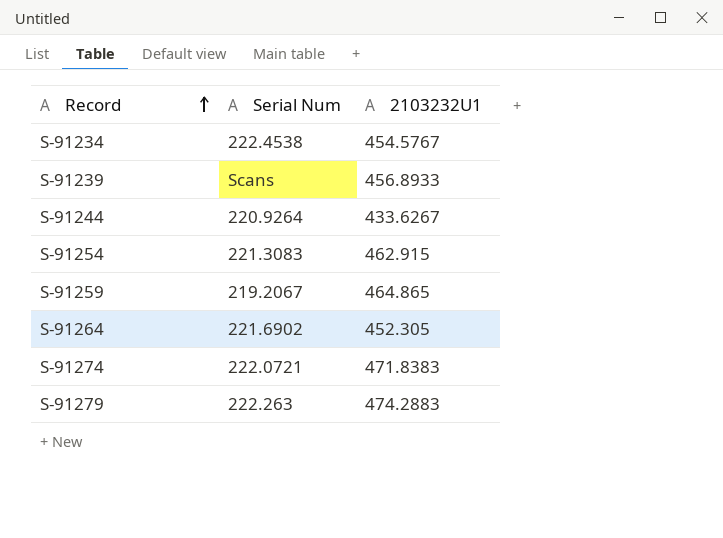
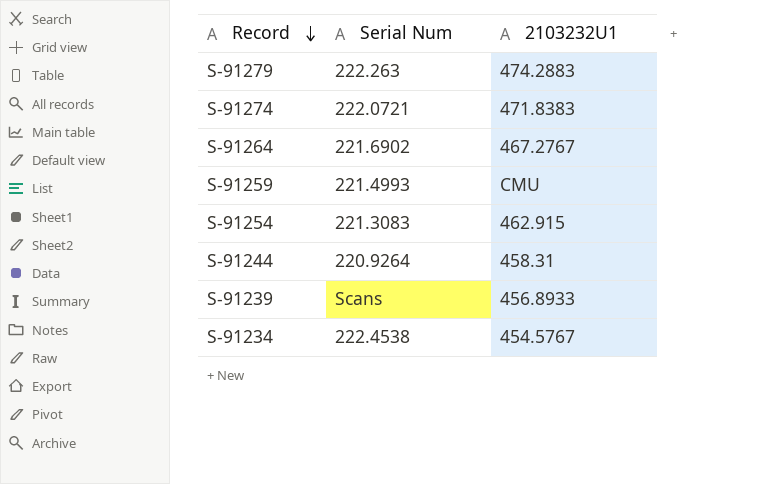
row order: Record ascending -> Record descending
S-91264 | 2103232U1: 452.305 -> 467.2767
S-91259 | Serial Num: 219.2067 -> 221.4993
S-91259 | 2103232U1: 464.865 -> CMU
S-91244 | 2103232U1: 433.6267 -> 458.31

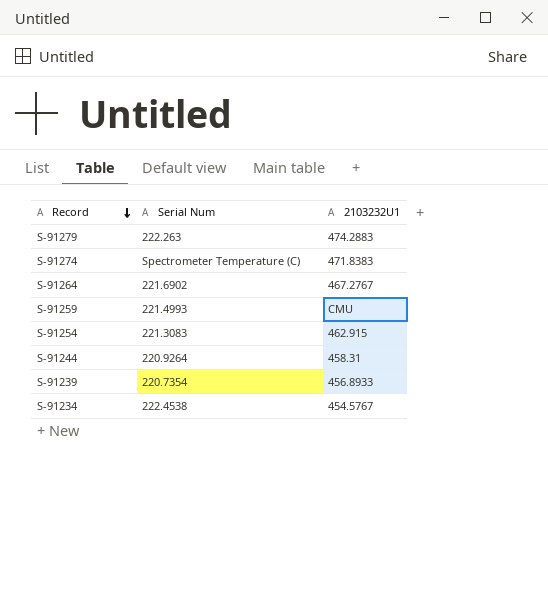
S-91274 | Serial Num: 222.0721 -> Spectrometer Temperature (C)
S-91239 | Serial Num: Scans -> 220.7354

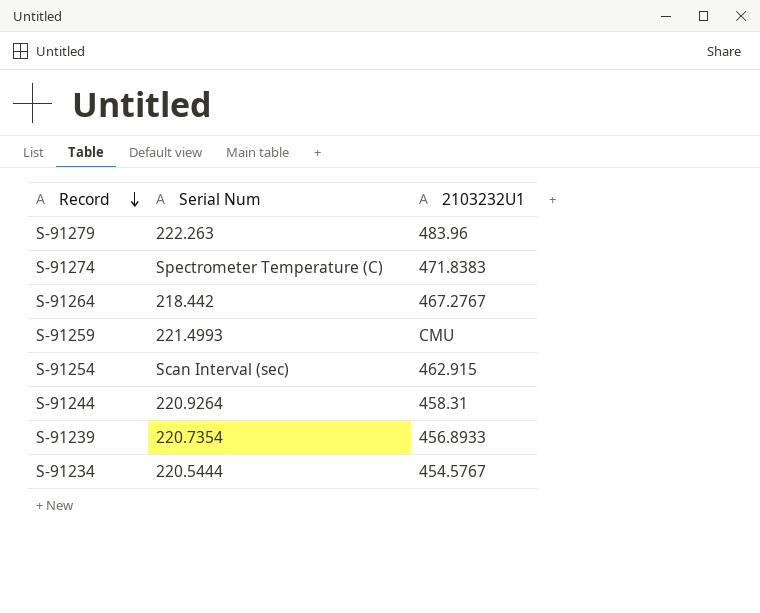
S-91279 | 2103232U1: 474.2883 -> 483.96
S-91264 | Serial Num: 221.6902 -> 218.442
S-91254 | Serial Num: 221.3083 -> Scan Interval (sec)
S-91234 | Serial Num: 222.4538 -> 220.5444

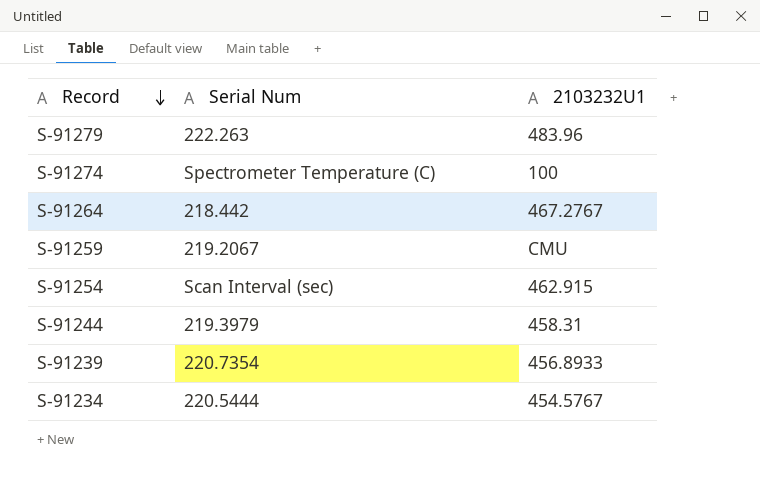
S-91274 | 2103232U1: 471.8383 -> 100
S-91259 | Serial Num: 221.4993 -> 219.2067
S-91244 | Serial Num: 220.9264 -> 219.3979

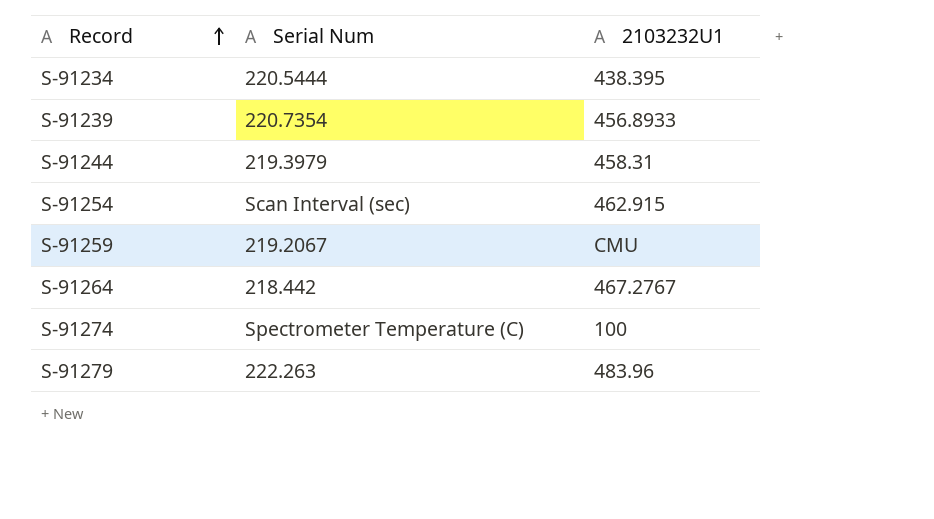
row order: Record descending -> Record ascending
S-91234 | 2103232U1: 454.5767 -> 438.395

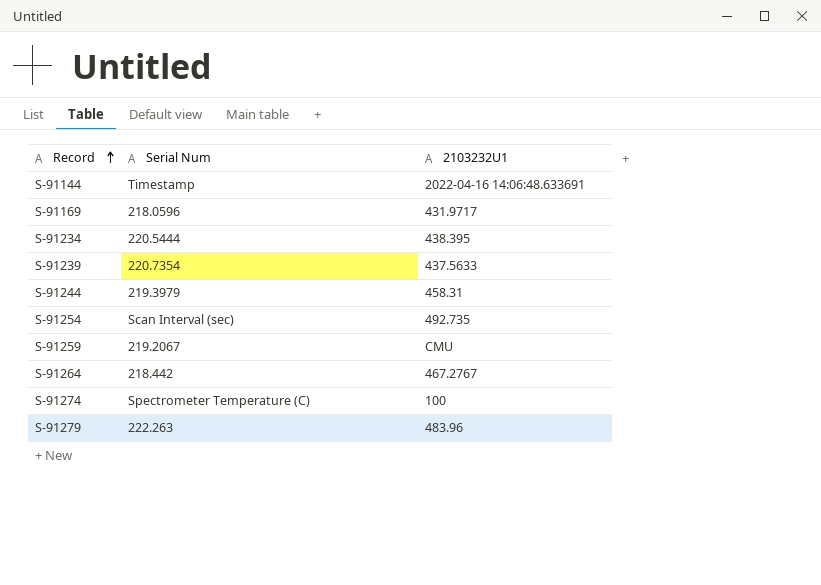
row S-91144: none -> Timestamp | 2022-04-16 14:06:48.633691
row S-91169: none -> 218.0596 | 431.9717
S-91239 | 2103232U1: 456.8933 -> 437.5633
S-91254 | 2103232U1: 462.915 -> 492.735

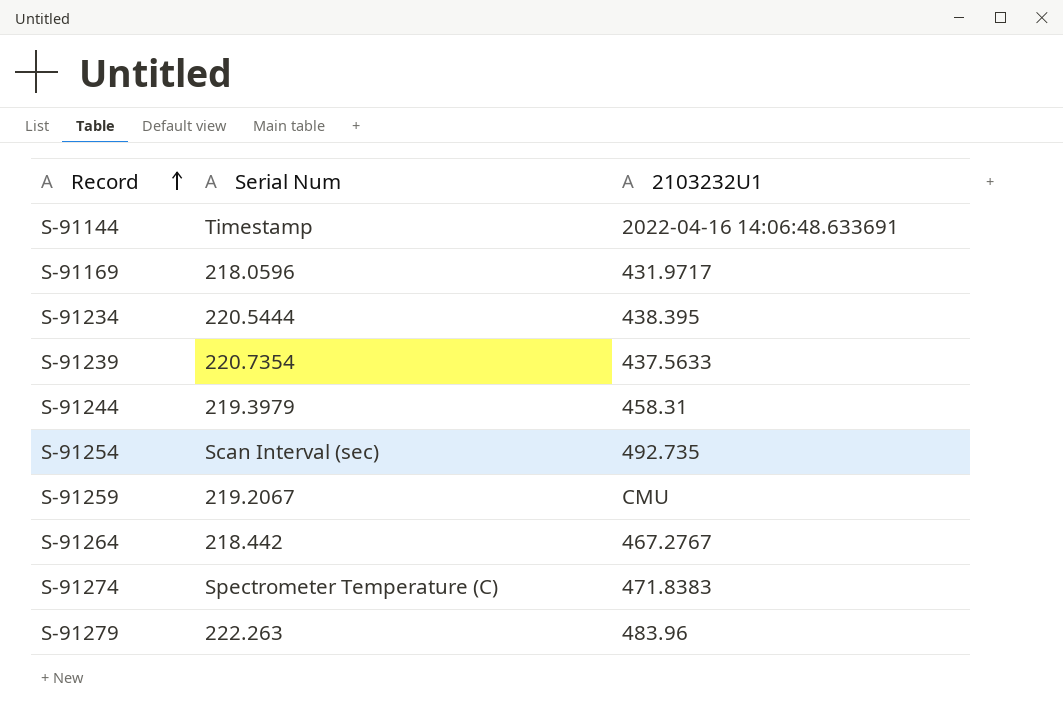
S-91274 | 2103232U1: 100 -> 471.8383

